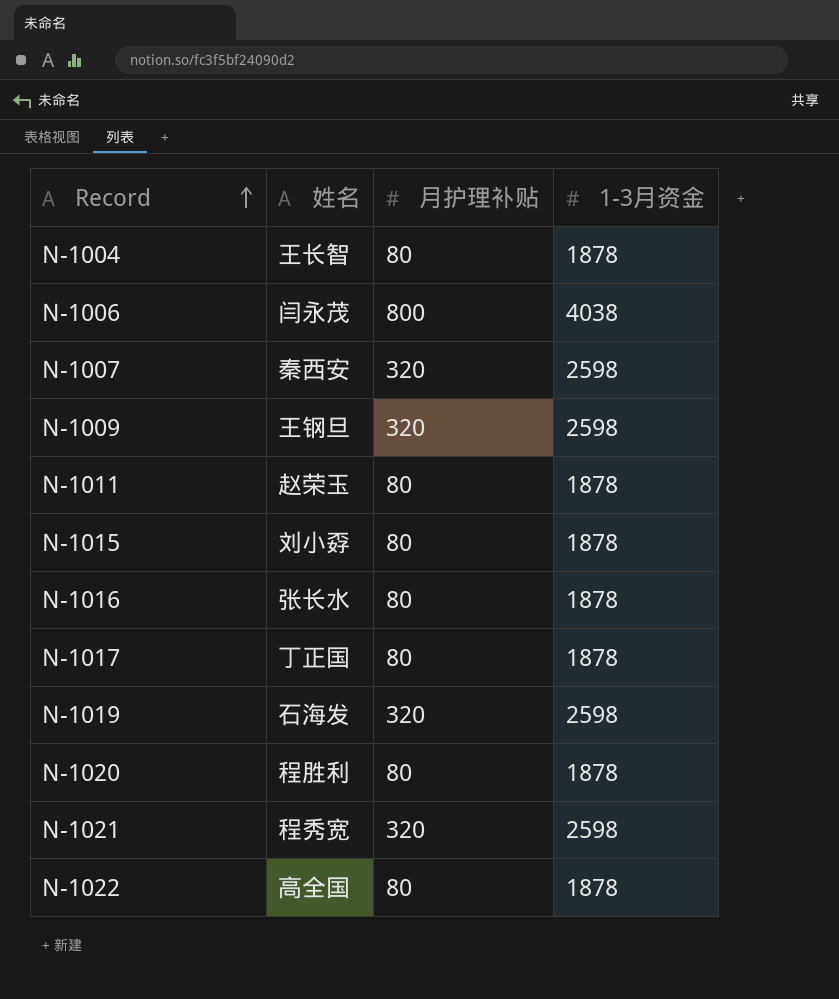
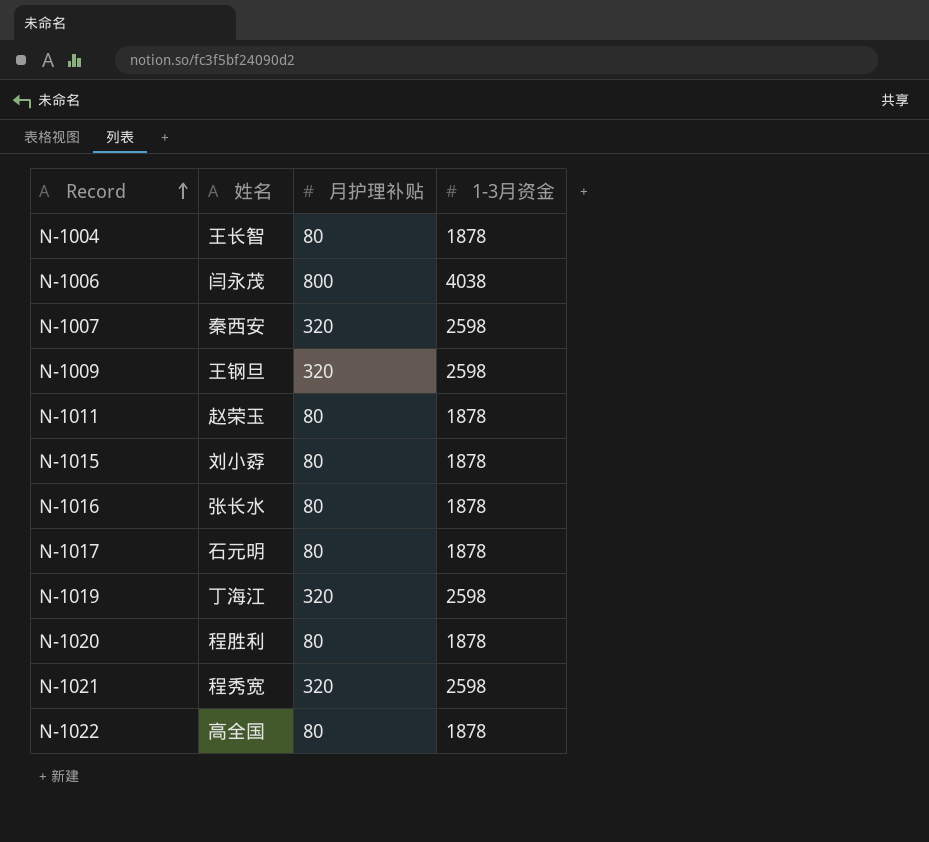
N-1017 | 姓名: 丁正国 -> 石元明
N-1019 | 姓名: 石海发 -> 丁海江

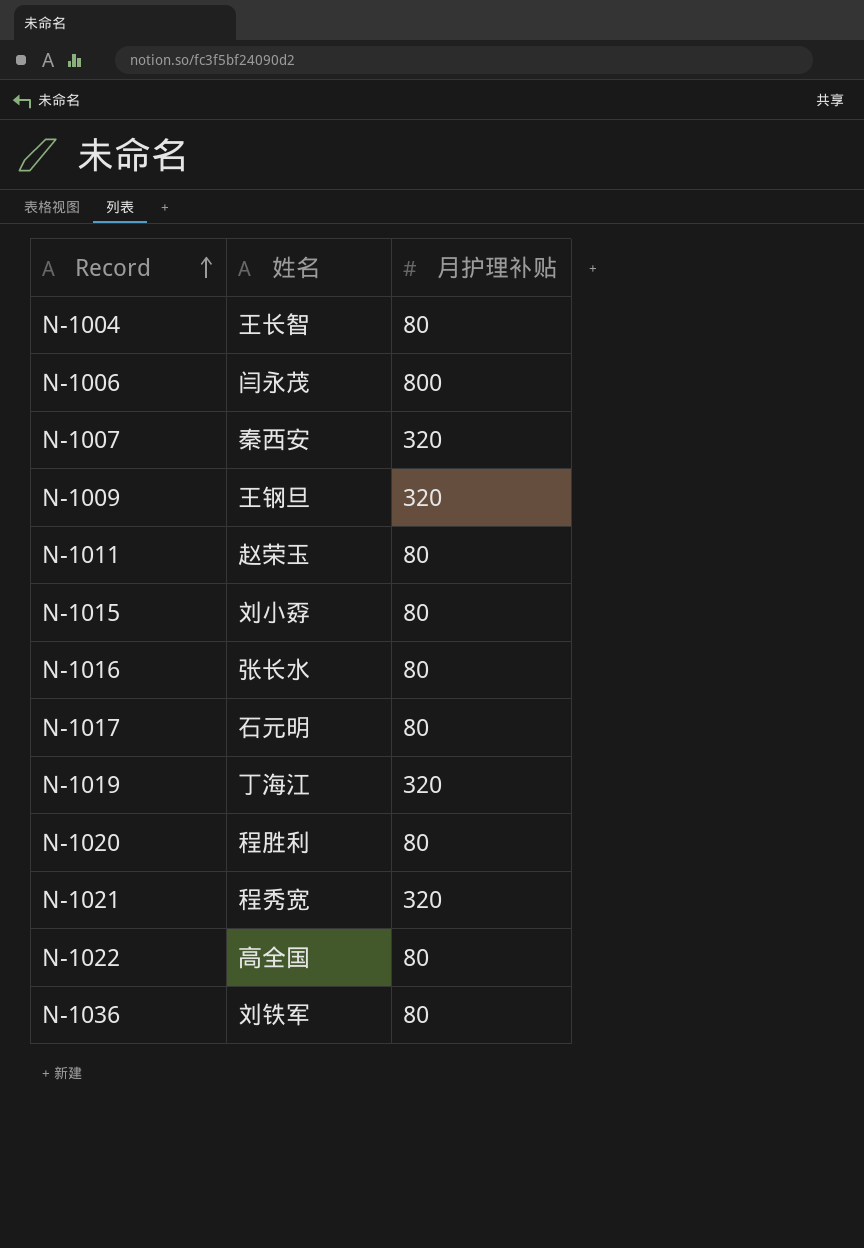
column 1-3月资金 | position: 4 -> none
row N-1036: none -> 刘铁军 | 80

